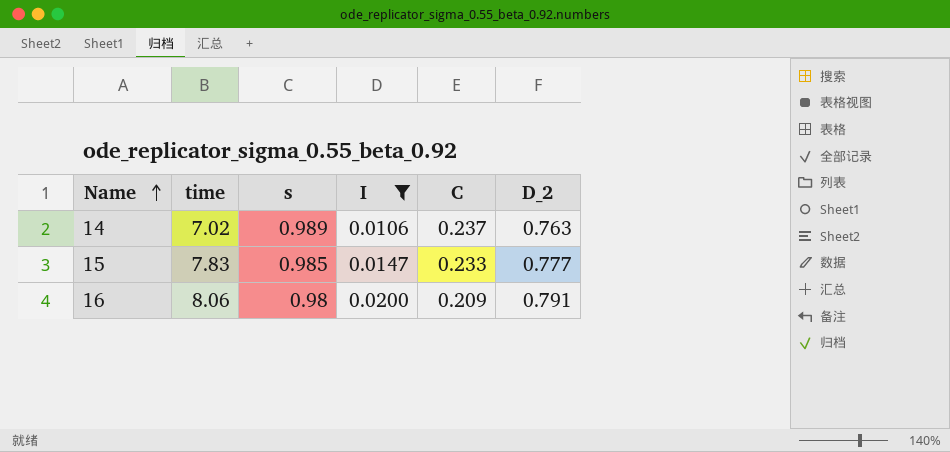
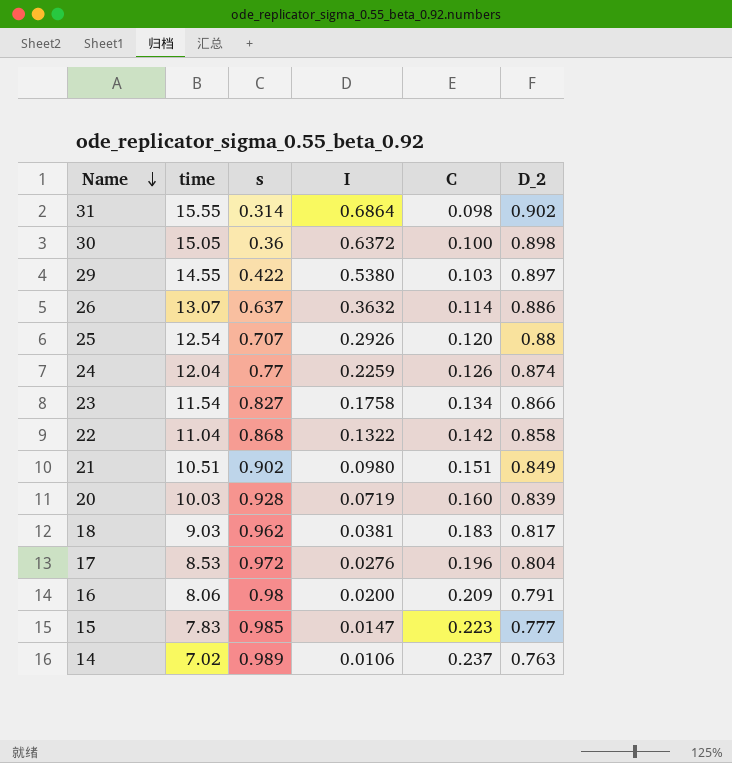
filter: I <= 0.0200 -> none
row order: Name ascending -> Name descending
15 | C: 0.233 -> 0.223

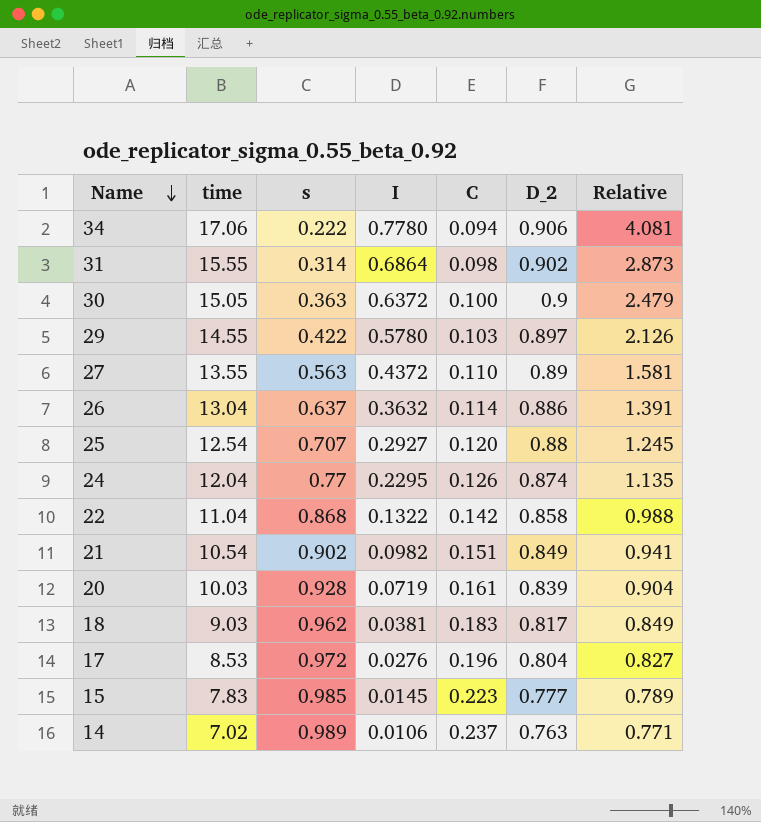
column Relative | formula: none -> [D_2] / [s]
row 23: 11.54 | 0.827 | 0.1758 | 0.134 | 0.866 -> none
row 16: 8.06 | 0.98 | 0.0200 | 0.209 | 0.791 -> none
row 34: none -> 17.06 | 0.222 | 0.7780 | 0.094 | 0.906 | 4.081
30 | s: 0.36 -> 0.363
30 | D_2: 0.898 -> 0.9
29 | I: 0.5380 -> 0.5780
row 27: none -> 13.55 | 0.563 | 0.4372 | 0.110 | 0.89 | 1.581
26 | time: 13.07 -> 13.04
25 | I: 0.2926 -> 0.2927
24 | I: 0.2259 -> 0.2295
21 | time: 10.51 -> 10.54
21 | I: 0.0980 -> 0.0982
20 | C: 0.160 -> 0.161
15 | I: 0.0147 -> 0.0145

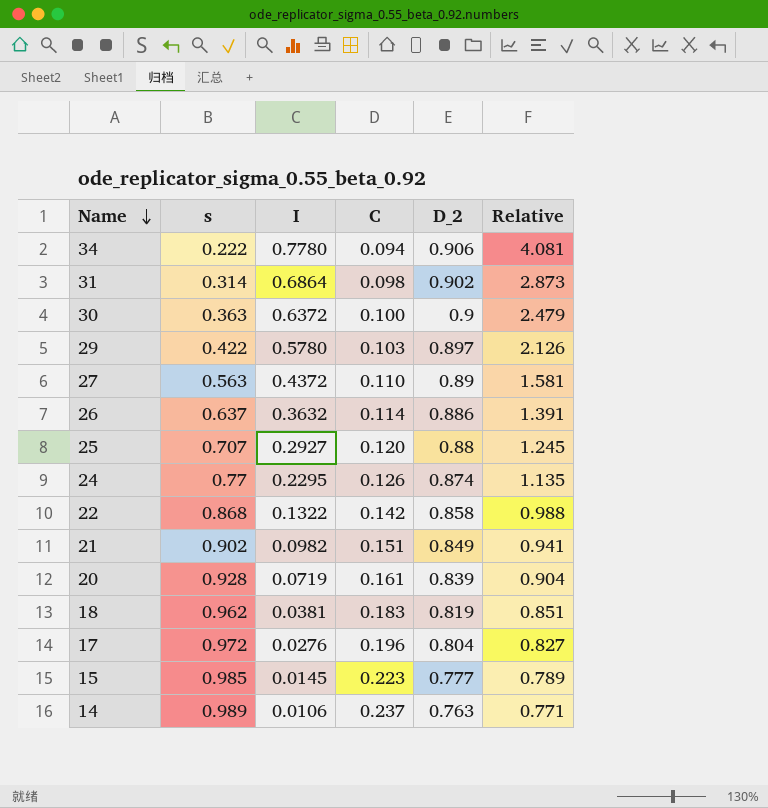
column time | position: 2 -> none
18 | D_2: 0.817 -> 0.819
18 | Relative: 0.849 -> 0.851

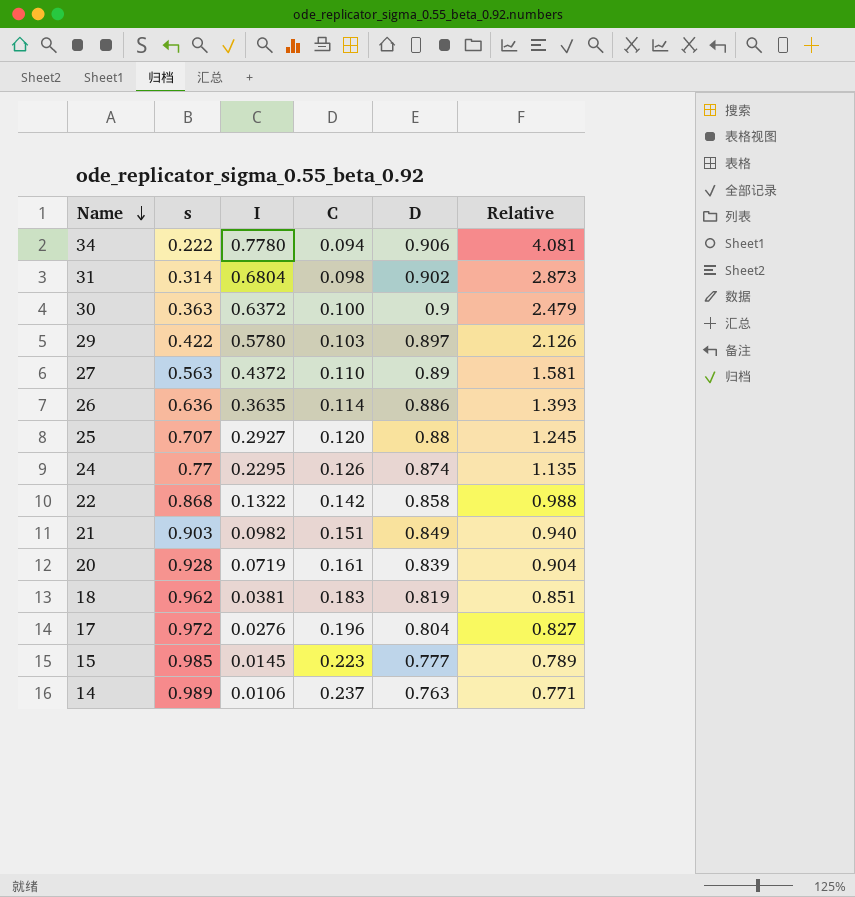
column name: D_2 -> D
31 | I: 0.6864 -> 0.6804
26 | s: 0.637 -> 0.636
26 | I: 0.3632 -> 0.3635
26 | Relative: 1.391 -> 1.393
21 | s: 0.902 -> 0.903
21 | Relative: 0.941 -> 0.940

